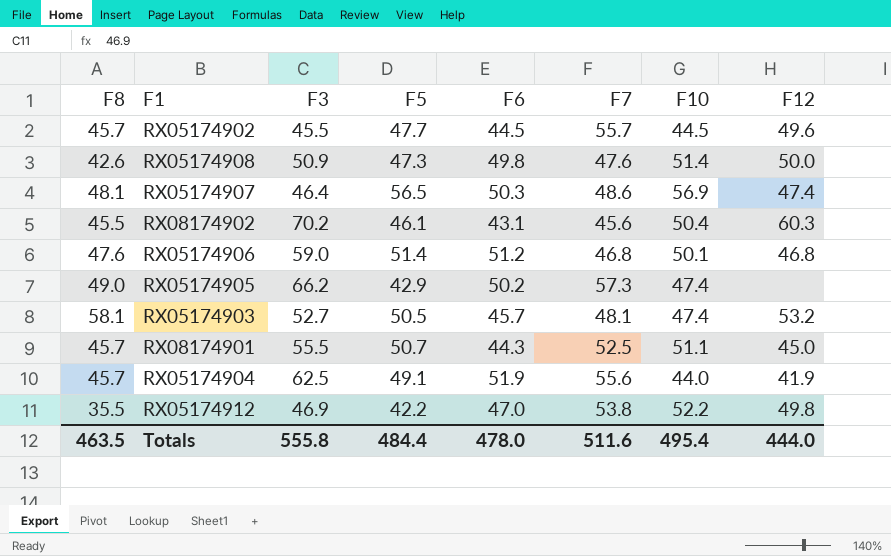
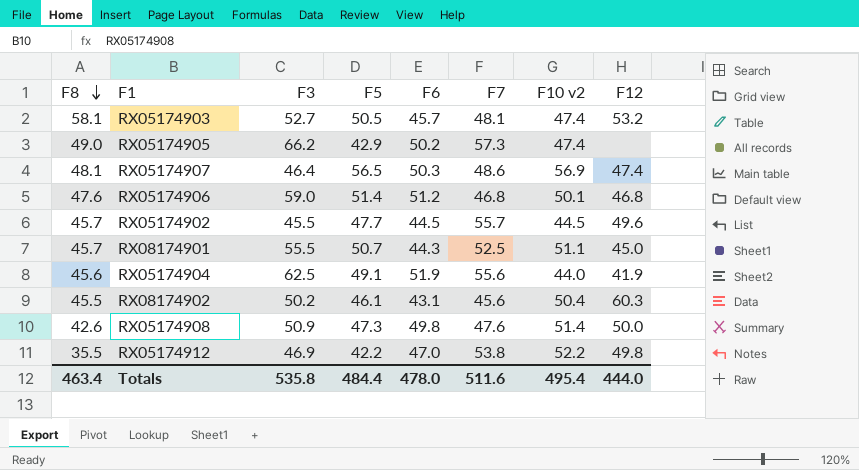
row order: none -> F8 descending
column name: F10 -> F10 v2
RX05174904 | F8: 45.7 -> 45.6
RX08174902 | F3: 70.2 -> 50.2
Totals | F8: 463.5 -> 463.4
Totals | F3: 555.8 -> 535.8

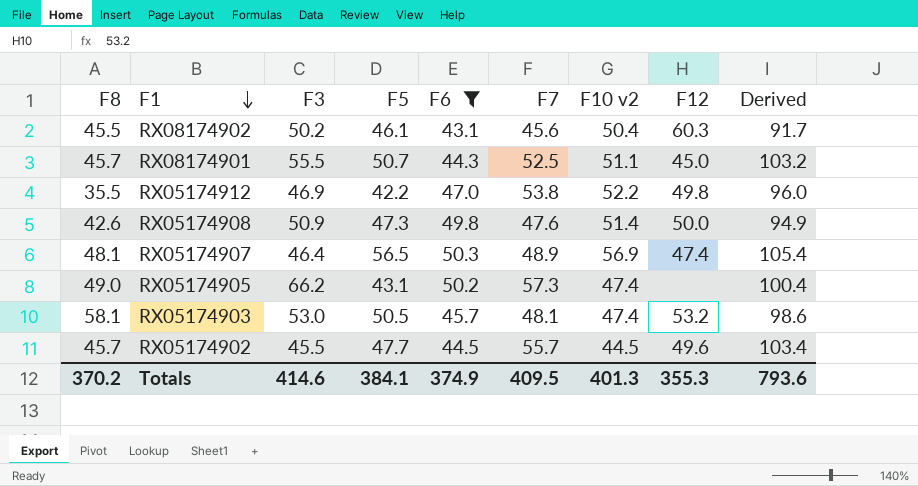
filter: none -> F6 <= 50.3
row order: F8 descending -> F1 descending
column Derived | formula: none -> [F5] + [F7]
RX05174907 | F7: 48.6 -> 48.9
RX05174905 | F5: 42.9 -> 43.1
RX05174903 | F3: 52.7 -> 53.0
Totals | F8: 463.4 -> 370.2
Totals | F3: 535.8 -> 414.6
Totals | F5: 484.4 -> 384.1
Totals | F6: 478.0 -> 374.9
Totals | F7: 511.6 -> 409.5
Totals | F10 v2: 495.4 -> 401.3
Totals | F12: 444.0 -> 355.3

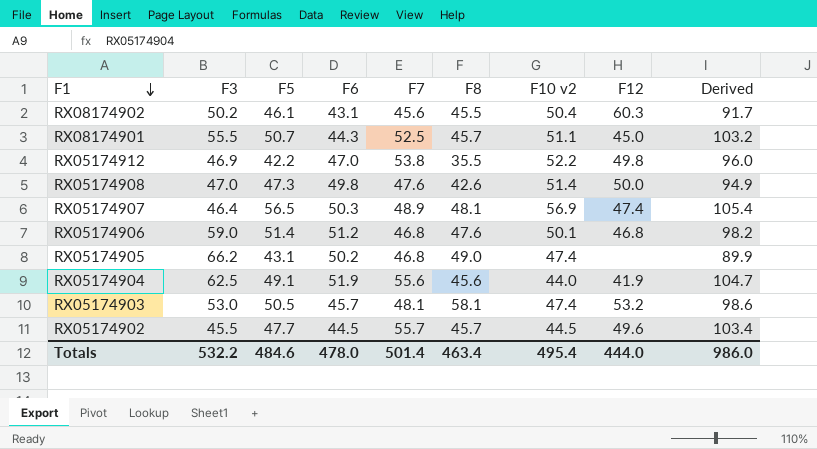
filter: F6 <= 50.3 -> none
column F8 | position: 1 -> 6
RX05174908 | F3: 50.9 -> 47.0
RX05174905 | F7: 57.3 -> 46.8
RX05174905 | Derived: 100.4 -> 89.9
Totals | F3: 414.6 -> 532.2
Totals | F5: 384.1 -> 484.6
Totals | F6: 374.9 -> 478.0
Totals | F7: 409.5 -> 501.4
Totals | F8: 370.2 -> 463.4
Totals | F10 v2: 401.3 -> 495.4
Totals | F12: 355.3 -> 444.0
Totals | Derived: 793.6 -> 986.0

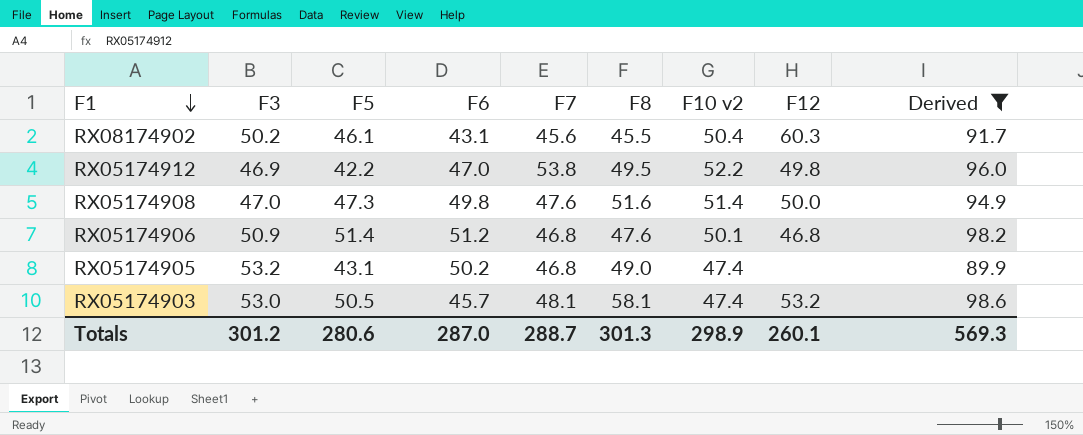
filter: none -> Derived <= 98.6
RX05174912 | F8: 35.5 -> 49.5
RX05174908 | F8: 42.6 -> 51.6
RX05174906 | F3: 59.0 -> 50.9
RX05174905 | F3: 66.2 -> 53.2
Totals | F3: 532.2 -> 301.2
Totals | F5: 484.6 -> 280.6
Totals | F6: 478.0 -> 287.0
Totals | F7: 501.4 -> 288.7
Totals | F8: 463.4 -> 301.3
Totals | F10 v2: 495.4 -> 298.9
Totals | F12: 444.0 -> 260.1
Totals | Derived: 986.0 -> 569.3

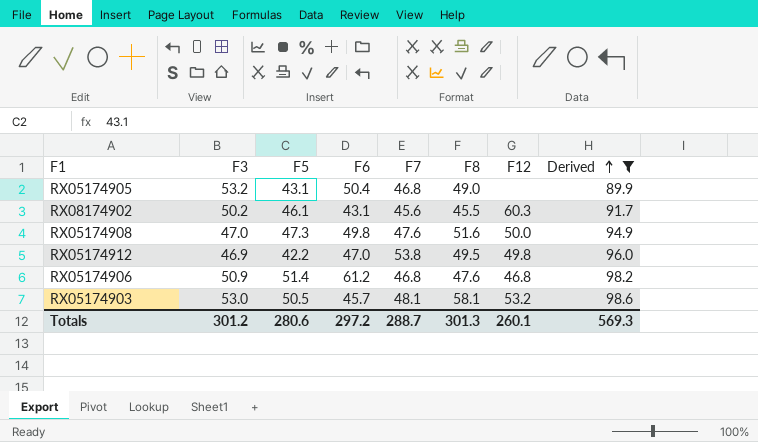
row order: F1 descending -> Derived ascending
column F10 v2 | position: 7 -> none
RX05174905 | F6: 50.2 -> 50.4
RX05174906 | F6: 51.2 -> 61.2
Totals | F6: 287.0 -> 297.2

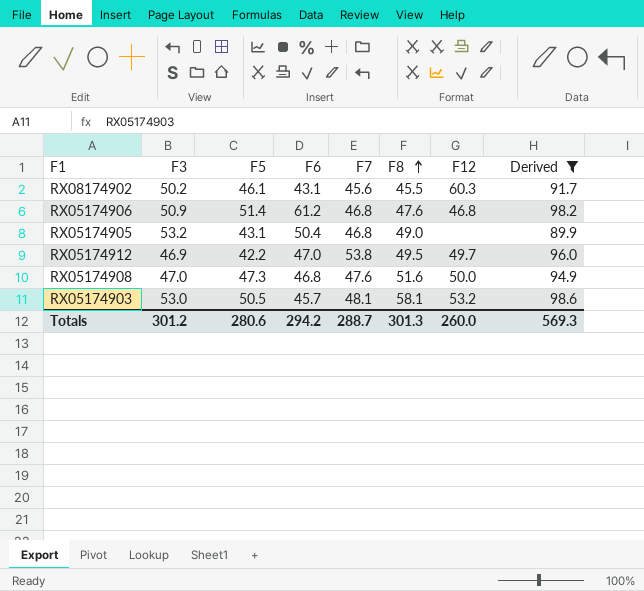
row order: Derived ascending -> F8 ascending
RX05174912 | F12: 49.8 -> 49.7
RX05174908 | F6: 49.8 -> 46.8
Totals | F6: 297.2 -> 294.2
Totals | F12: 260.1 -> 260.0

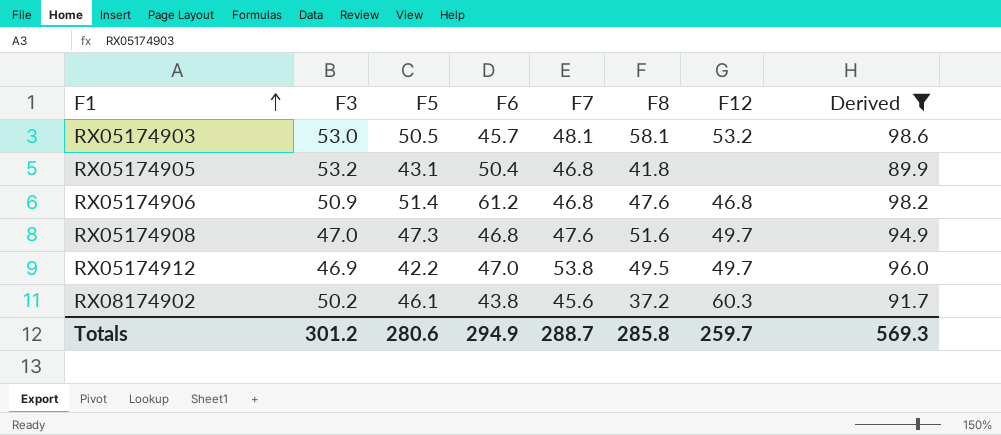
row order: F8 ascending -> F1 ascending
RX05174905 | F8: 49.0 -> 41.8
RX05174908 | F12: 50.0 -> 49.7
RX08174902 | F6: 43.1 -> 43.8
RX08174902 | F8: 45.5 -> 37.2
Totals | F6: 294.2 -> 294.9
Totals | F8: 301.3 -> 285.8
Totals | F12: 260.0 -> 259.7

